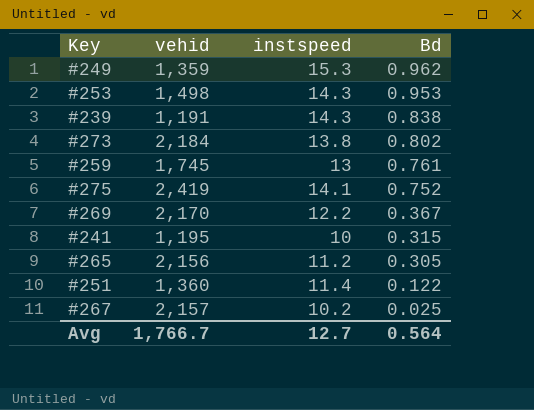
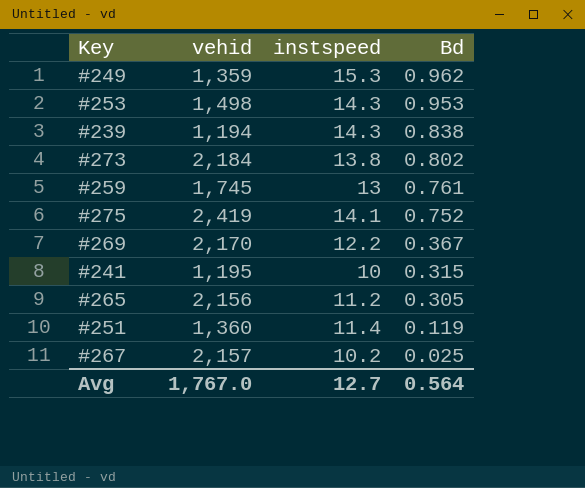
#239 | vehid: 1,191 -> 1,194
#251 | Bd: 0.122 -> 0.119
Avg | vehid: 1,766.7 -> 1,767.0

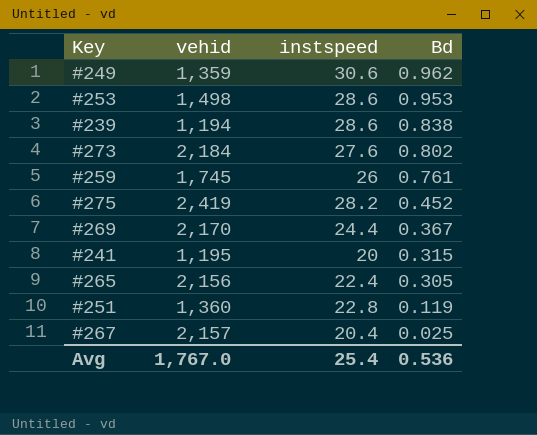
#249 | instspeed: 15.3 -> 30.6
#253 | instspeed: 14.3 -> 28.6
#239 | instspeed: 14.3 -> 28.6
#273 | instspeed: 13.8 -> 27.6
#259 | instspeed: 13 -> 26
#275 | instspeed: 14.1 -> 28.2
#275 | Bd: 0.752 -> 0.452
#269 | instspeed: 12.2 -> 24.4
#241 | instspeed: 10 -> 20
#265 | instspeed: 11.2 -> 22.4
#251 | instspeed: 11.4 -> 22.8
#267 | instspeed: 10.2 -> 20.4
Avg | instspeed: 12.7 -> 25.4
Avg | Bd: 0.564 -> 0.536

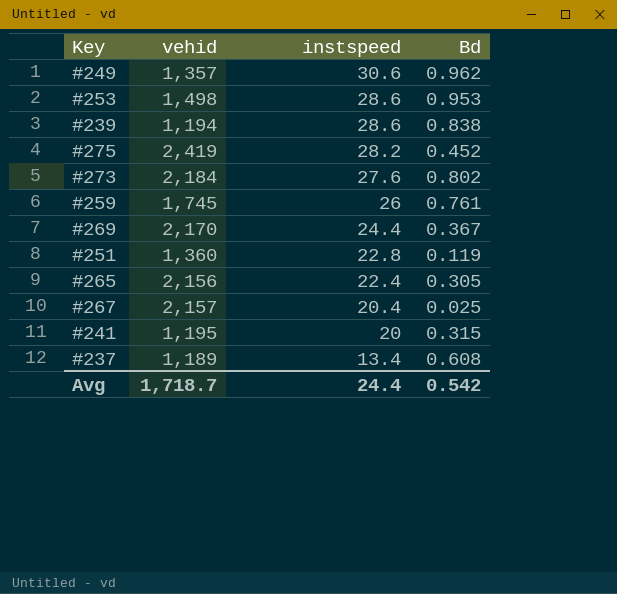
row order: Bd descending -> instspeed descending
#249 | vehid: 1,359 -> 1,357
row #237: none -> 1,189 | 13.4 | 0.608
Avg | vehid: 1,767.0 -> 1,718.7
Avg | instspeed: 25.4 -> 24.4
Avg | Bd: 0.536 -> 0.542

